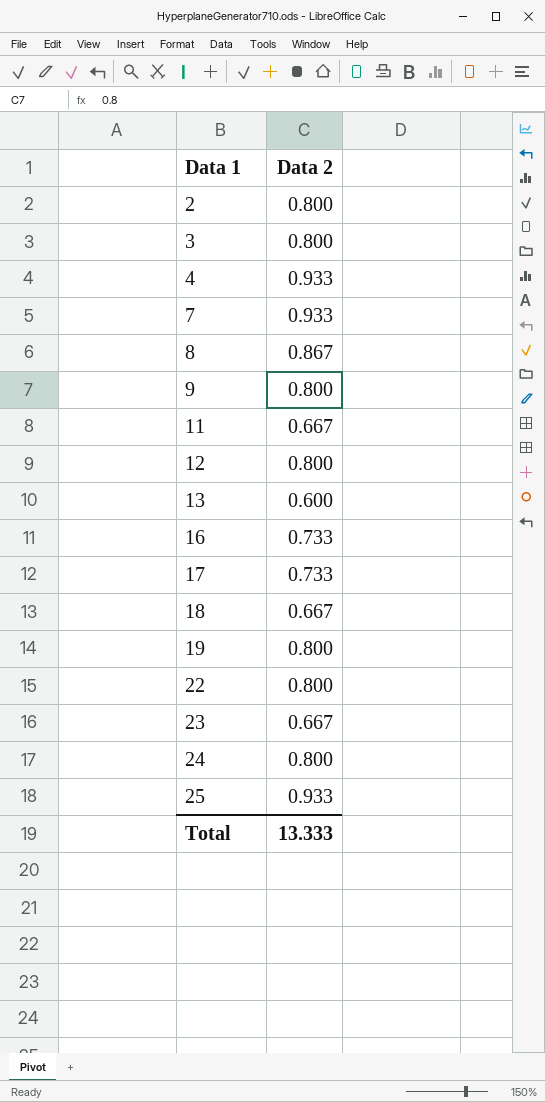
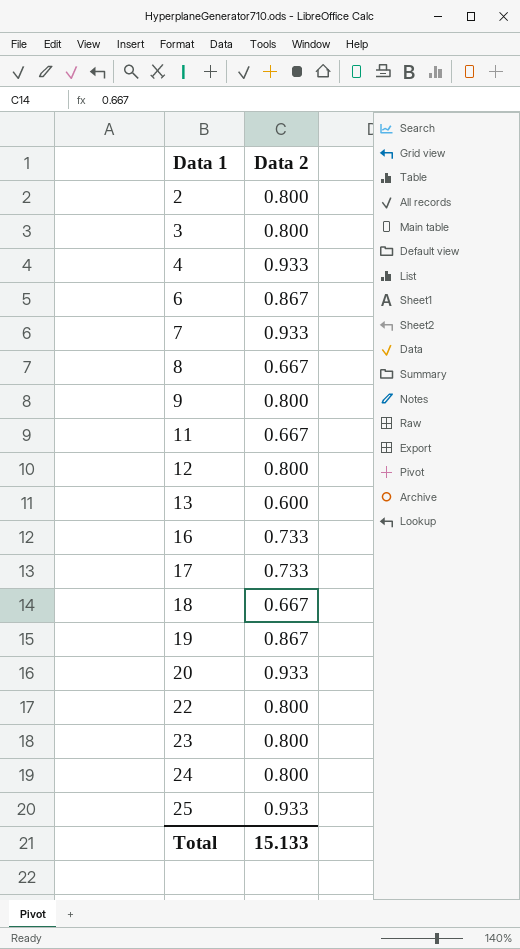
row 6: none -> 0.867
8 | Data 2: 0.867 -> 0.667
19 | Data 2: 0.800 -> 0.867
row 20: none -> 0.933
23 | Data 2: 0.667 -> 0.800
Total | Data 2: 13.333 -> 15.133

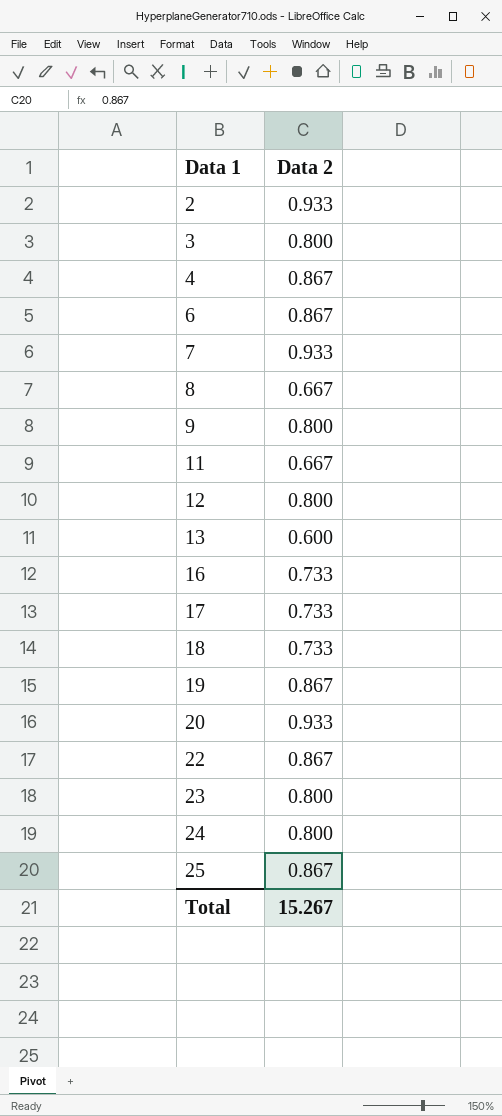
2 | Data 2: 0.800 -> 0.933
4 | Data 2: 0.933 -> 0.867
18 | Data 2: 0.667 -> 0.733
22 | Data 2: 0.800 -> 0.867
25 | Data 2: 0.933 -> 0.867
Total | Data 2: 15.133 -> 15.267

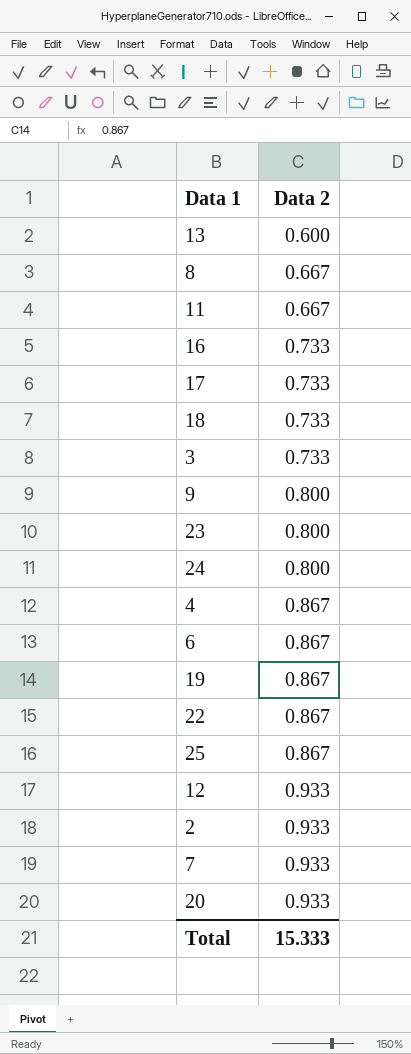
row order: Data 1 ascending -> Data 2 ascending
3 | Data 2: 0.800 -> 0.733
12 | Data 2: 0.800 -> 0.933
Total | Data 2: 15.267 -> 15.333

